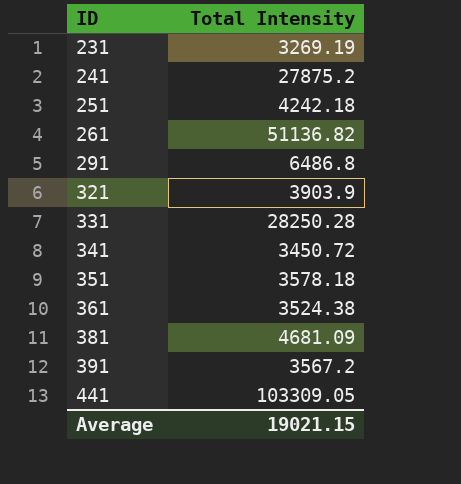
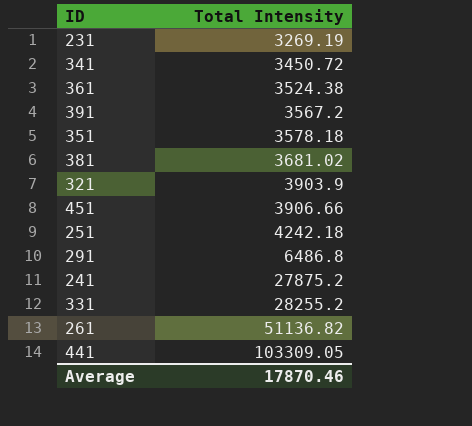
row order: ID ascending -> Total Intensity ascending
381 | Total Intensity: 4681.09 -> 3681.02
row 451: none -> 3906.66
331 | Total Intensity: 28250.28 -> 28255.2
Average | Total Intensity: 19021.15 -> 17870.46

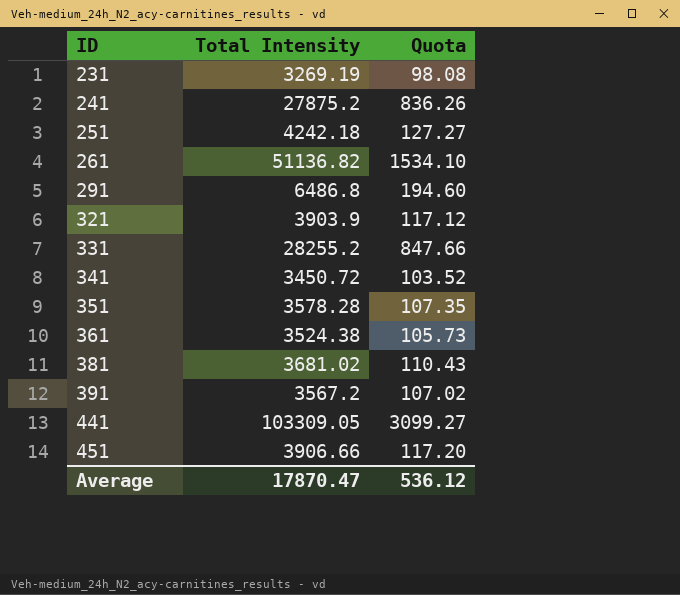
row order: Total Intensity ascending -> ID ascending
column Quota | formula: none -> [Total Intensity] * 0.03
351 | Total Intensity: 3578.18 -> 3578.28
Average | Total Intensity: 17870.46 -> 17870.47

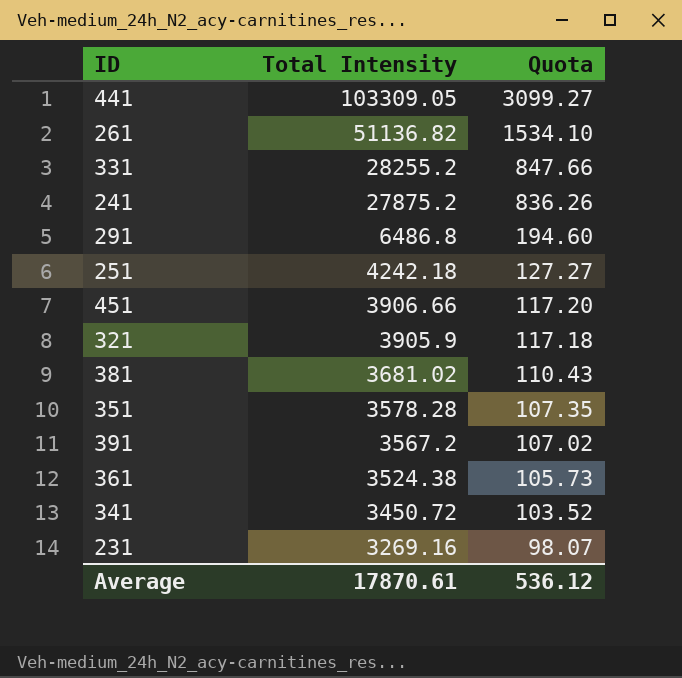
row order: ID ascending -> Total Intensity descending
321 | Total Intensity: 3903.9 -> 3905.9
321 | Quota: 117.12 -> 117.18
231 | Total Intensity: 3269.19 -> 3269.16
231 | Quota: 98.08 -> 98.07
Average | Total Intensity: 17870.47 -> 17870.61

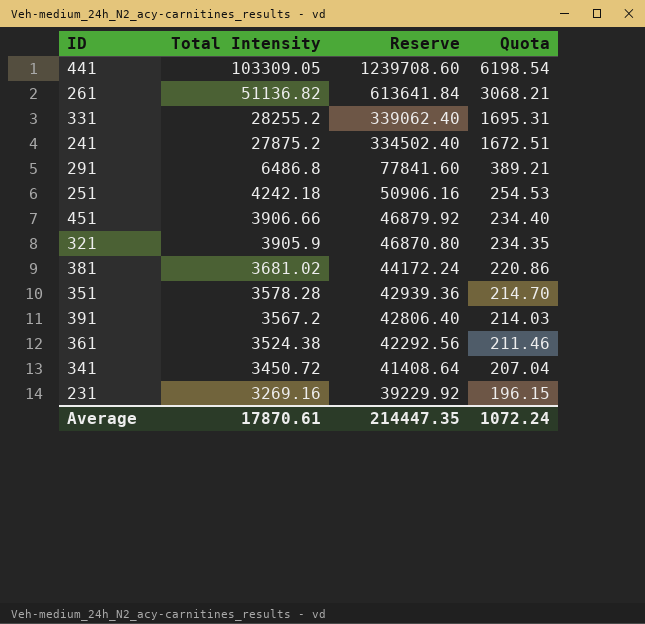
column Reserve | formula: none -> [Total Intensity] * 12
column Quota | formula: [Total Intensity] * 0.03 -> [Total Intensity] * 0.06
Average | Quota: 536.12 -> 1072.24

